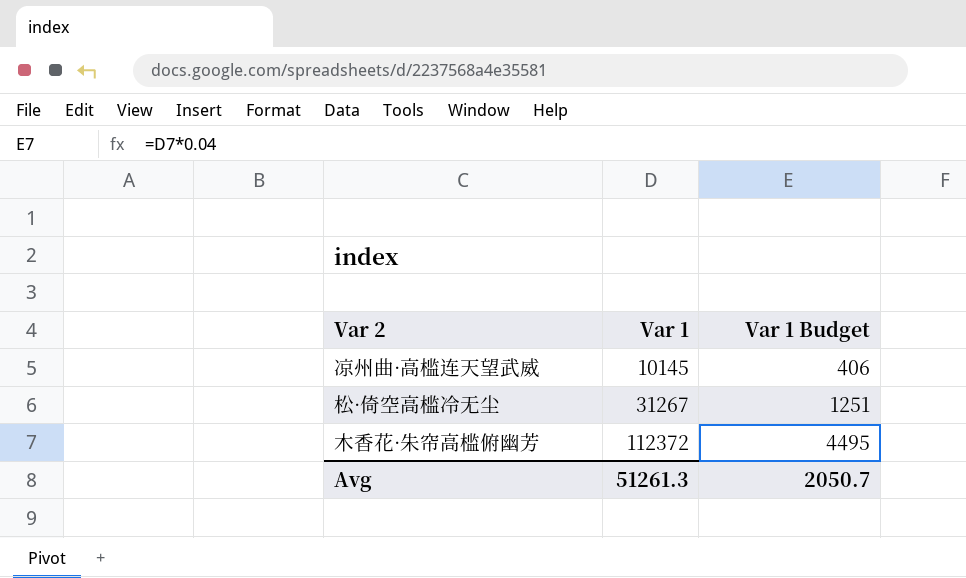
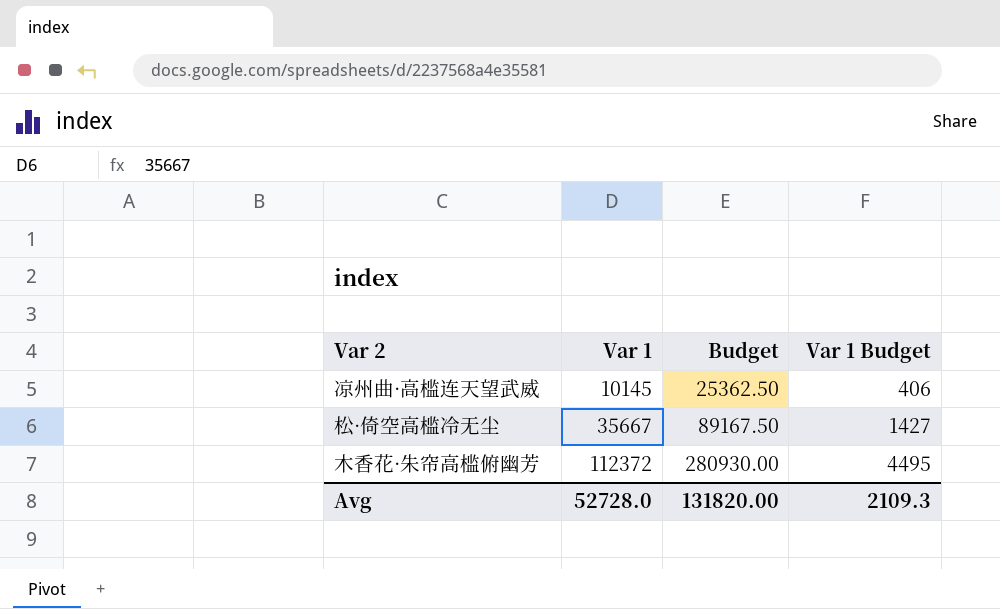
column Budget | formula: none -> [Var 1] * 2.5
松·倚空高槛冷无尘 | Var 1: 31267 -> 35667
松·倚空高槛冷无尘 | Var 1 Budget: 1251 -> 1427
Avg | Var 1: 51261.3 -> 52728.0
Avg | Var 1 Budget: 2050.7 -> 2109.3

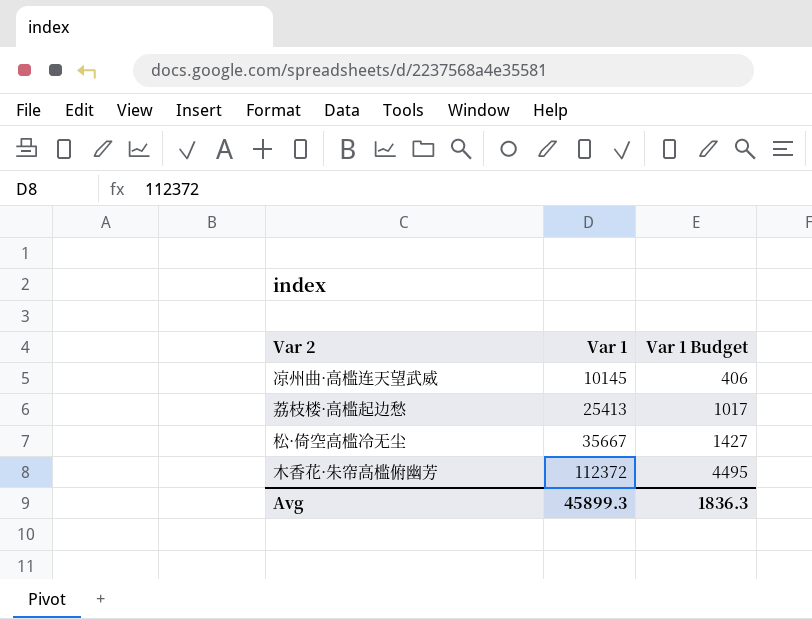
column Budget | formula: [Var 1] * 2.5 -> none
row 荔枝楼·高槛起边愁: none -> 25413 | 1017
Avg | Var 1: 52728.0 -> 45899.3
Avg | Var 1 Budget: 2109.3 -> 1836.3

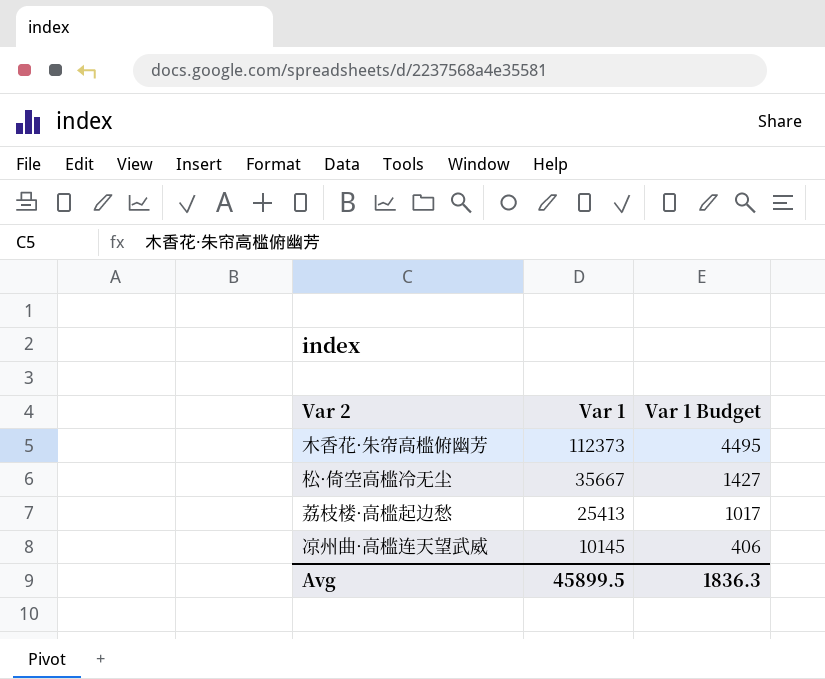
row order: Var 1 ascending -> Var 1 descending
木香花·朱帘高槛俯幽芳 | Var 1: 112372 -> 112373
Avg | Var 1: 45899.3 -> 45899.5

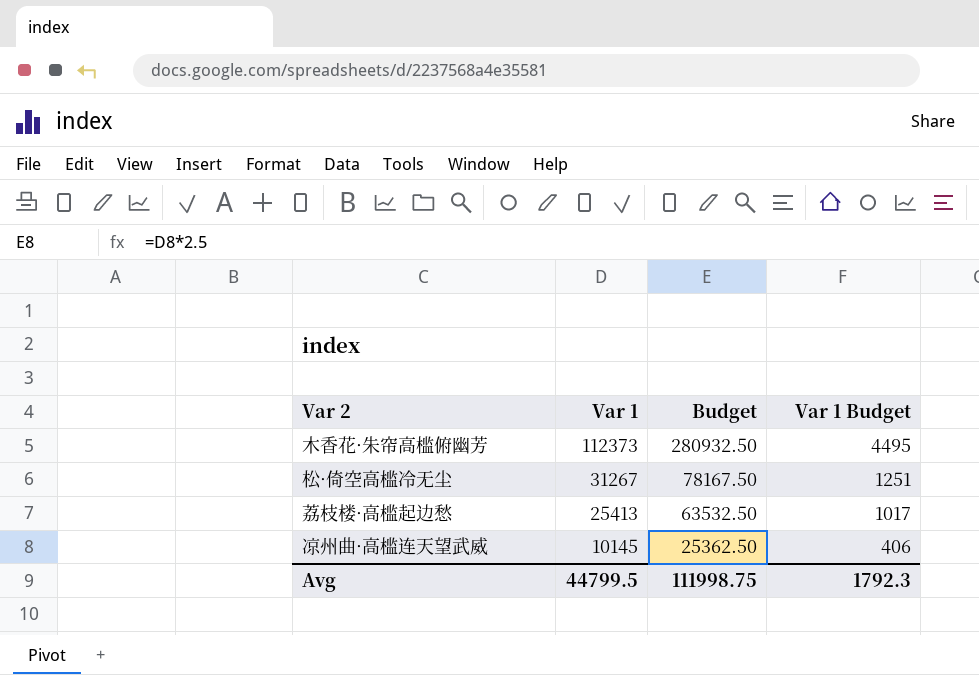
column Budget | formula: none -> [Var 1] * 2.5
松·倚空高槛冷无尘 | Var 1: 35667 -> 31267
松·倚空高槛冷无尘 | Var 1 Budget: 1427 -> 1251
Avg | Var 1: 45899.5 -> 44799.5
Avg | Var 1 Budget: 1836.3 -> 1792.3

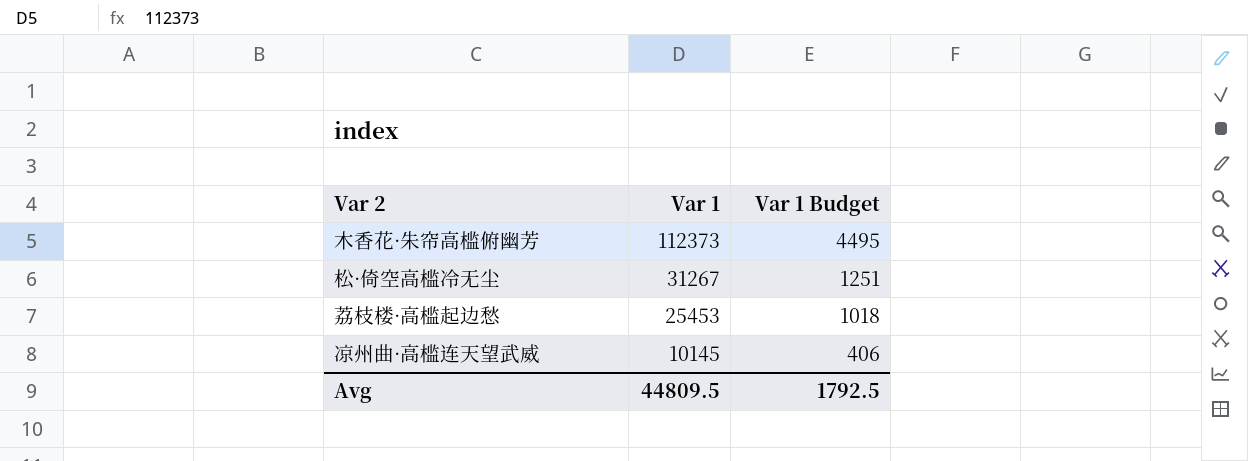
column Budget | formula: [Var 1] * 2.5 -> none
荔枝楼·高槛起边愁 | Var 1: 25413 -> 25453
荔枝楼·高槛起边愁 | Var 1 Budget: 1017 -> 1018
Avg | Var 1: 44799.5 -> 44809.5
Avg | Var 1 Budget: 1792.3 -> 1792.5

